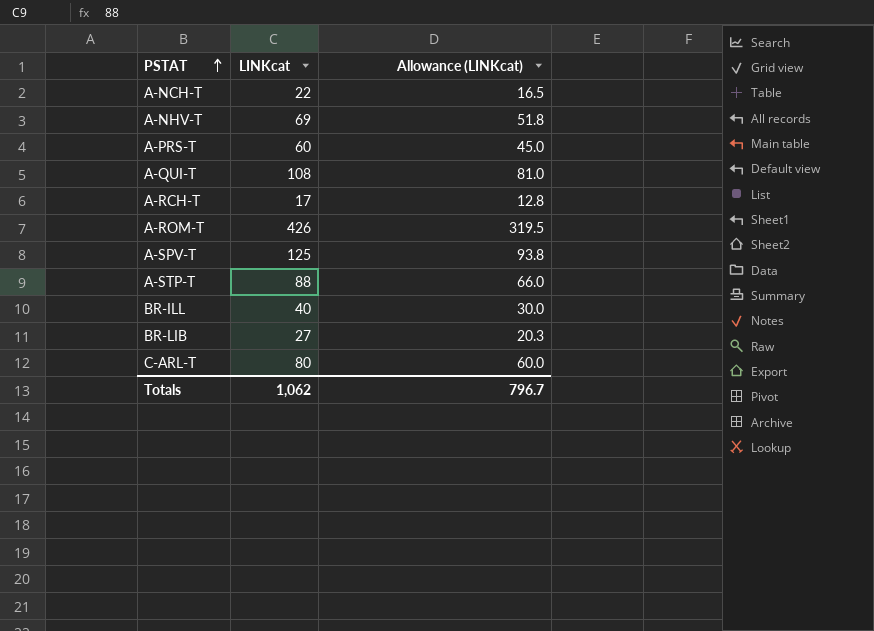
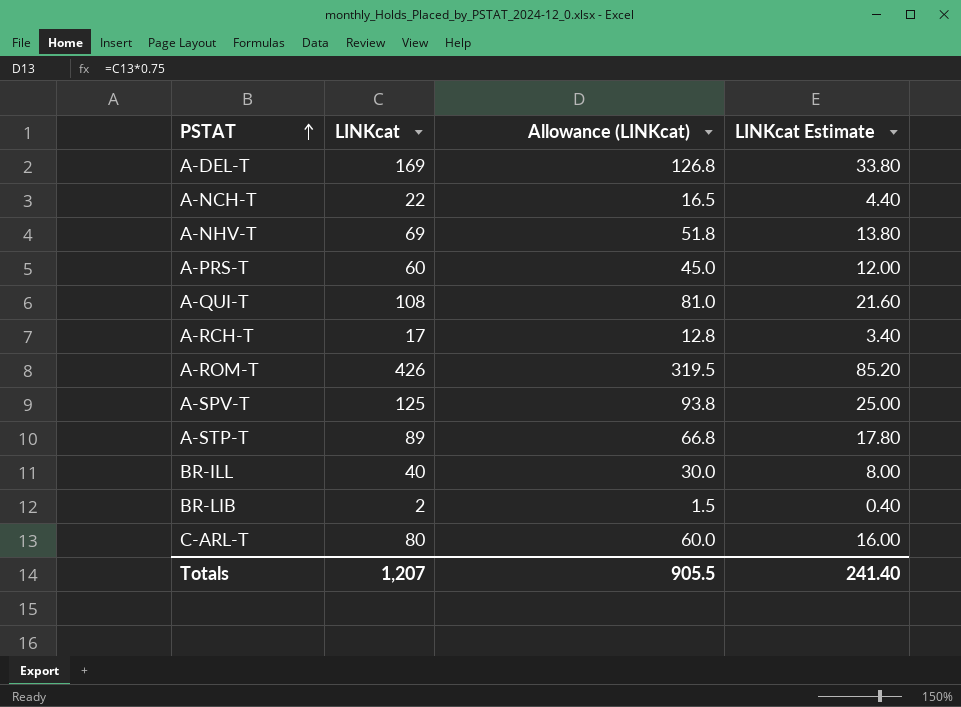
column LINKcat Estimate | formula: none -> [LINKcat] * 0.2
row A-DEL-T: none -> 169 | 126.8 | 33.80
A-STP-T | LINKcat: 88 -> 89
A-STP-T | Allowance (LINKcat): 66.0 -> 66.8
BR-LIB | LINKcat: 27 -> 2
BR-LIB | Allowance (LINKcat): 20.3 -> 1.5
Totals | LINKcat: 1,062 -> 1,207
Totals | Allowance (LINKcat): 796.7 -> 905.5

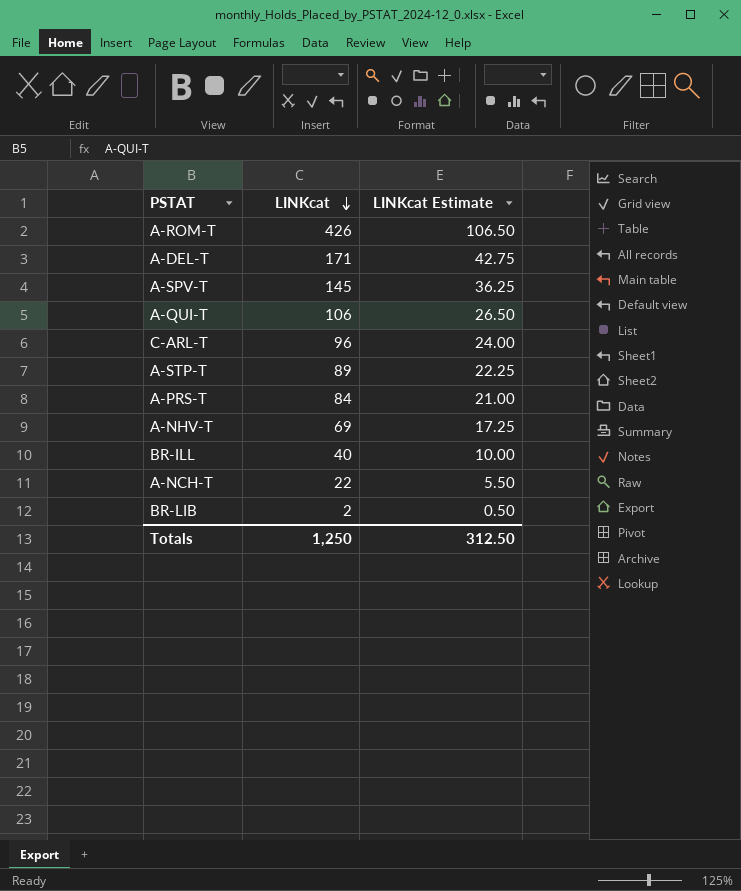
row order: PSTAT ascending -> LINKcat descending
column Allowance (LINKcat) | formula: [LINKcat] * 0.75 -> none
column LINKcat Estimate | formula: [LINKcat] * 0.2 -> [LINKcat] * 0.25
row A-RCH-T: 17 | 12.8 | 3.40 -> none
A-DEL-T | LINKcat: 169 -> 171
A-SPV-T | LINKcat: 125 -> 145
A-QUI-T | LINKcat: 108 -> 106
C-ARL-T | LINKcat: 80 -> 96
A-PRS-T | LINKcat: 60 -> 84
Totals | LINKcat: 1,207 -> 1,250
Totals | LINKcat Estimate: 241.40 -> 312.50

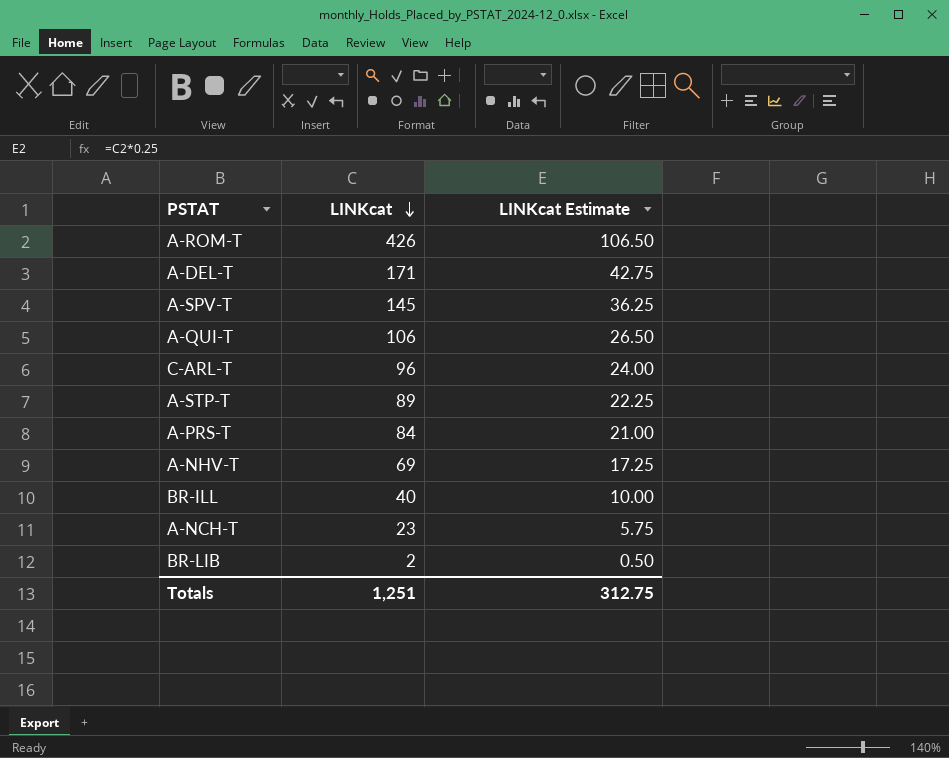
A-NCH-T | LINKcat: 22 -> 23
A-NCH-T | LINKcat Estimate: 5.50 -> 5.75
Totals | LINKcat: 1,250 -> 1,251
Totals | LINKcat Estimate: 312.50 -> 312.75

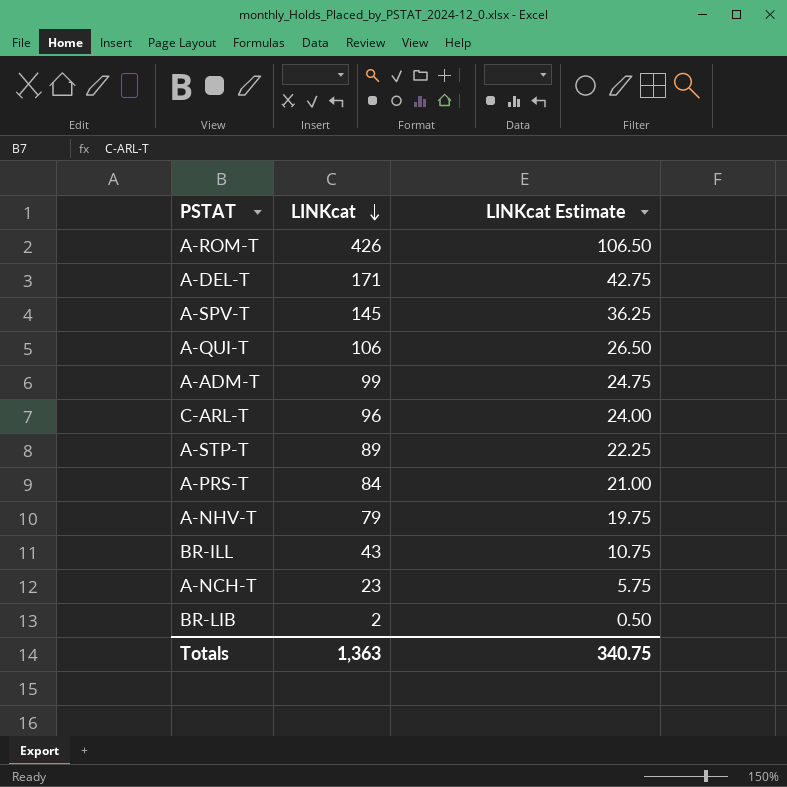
row A-ADM-T: none -> 99 | 24.75
A-NHV-T | LINKcat: 69 -> 79
A-NHV-T | LINKcat Estimate: 17.25 -> 19.75
BR-ILL | LINKcat: 40 -> 43
BR-ILL | LINKcat Estimate: 10.00 -> 10.75
Totals | LINKcat: 1,251 -> 1,363
Totals | LINKcat Estimate: 312.75 -> 340.75

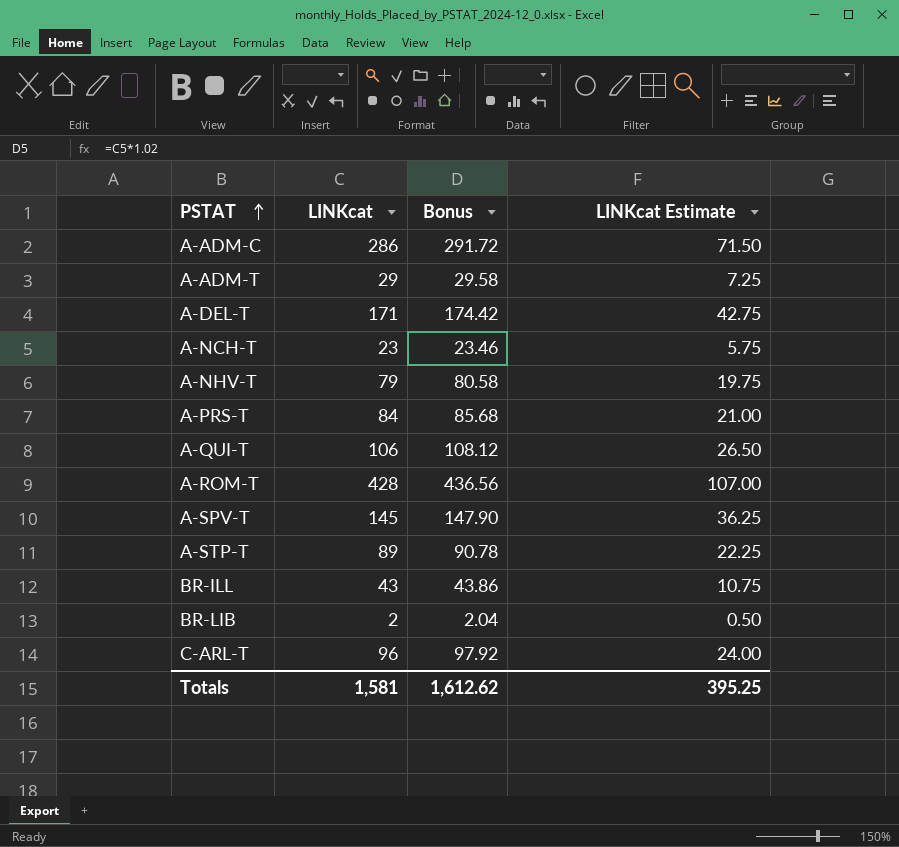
row order: LINKcat descending -> PSTAT ascending
column Bonus | formula: none -> [LINKcat] * 1.02
row A-ADM-C: none -> 286 | 291.72 | 71.50
A-ADM-T | LINKcat: 99 -> 29
A-ADM-T | LINKcat Estimate: 24.75 -> 7.25
A-ROM-T | LINKcat: 426 -> 428
A-ROM-T | LINKcat Estimate: 106.50 -> 107.00
Totals | LINKcat: 1,363 -> 1,581
Totals | LINKcat Estimate: 340.75 -> 395.25

